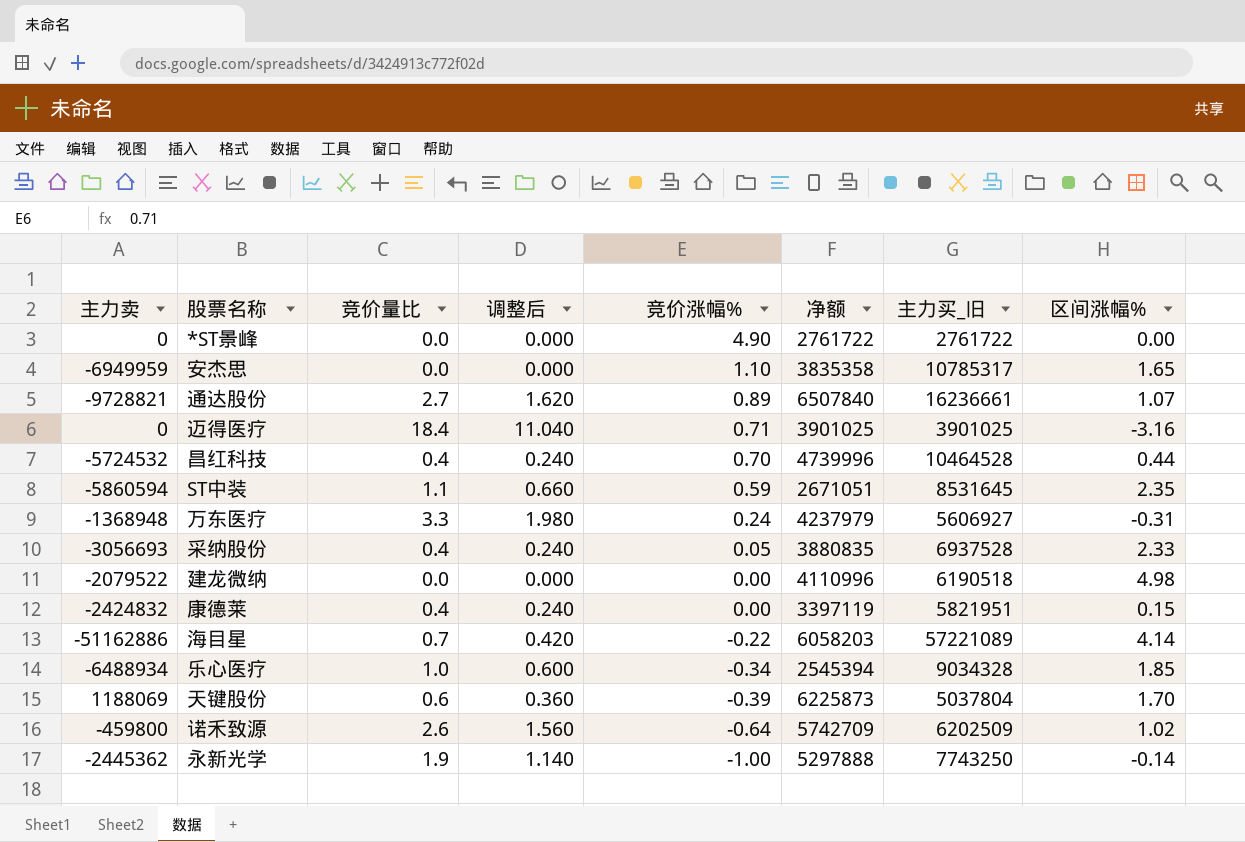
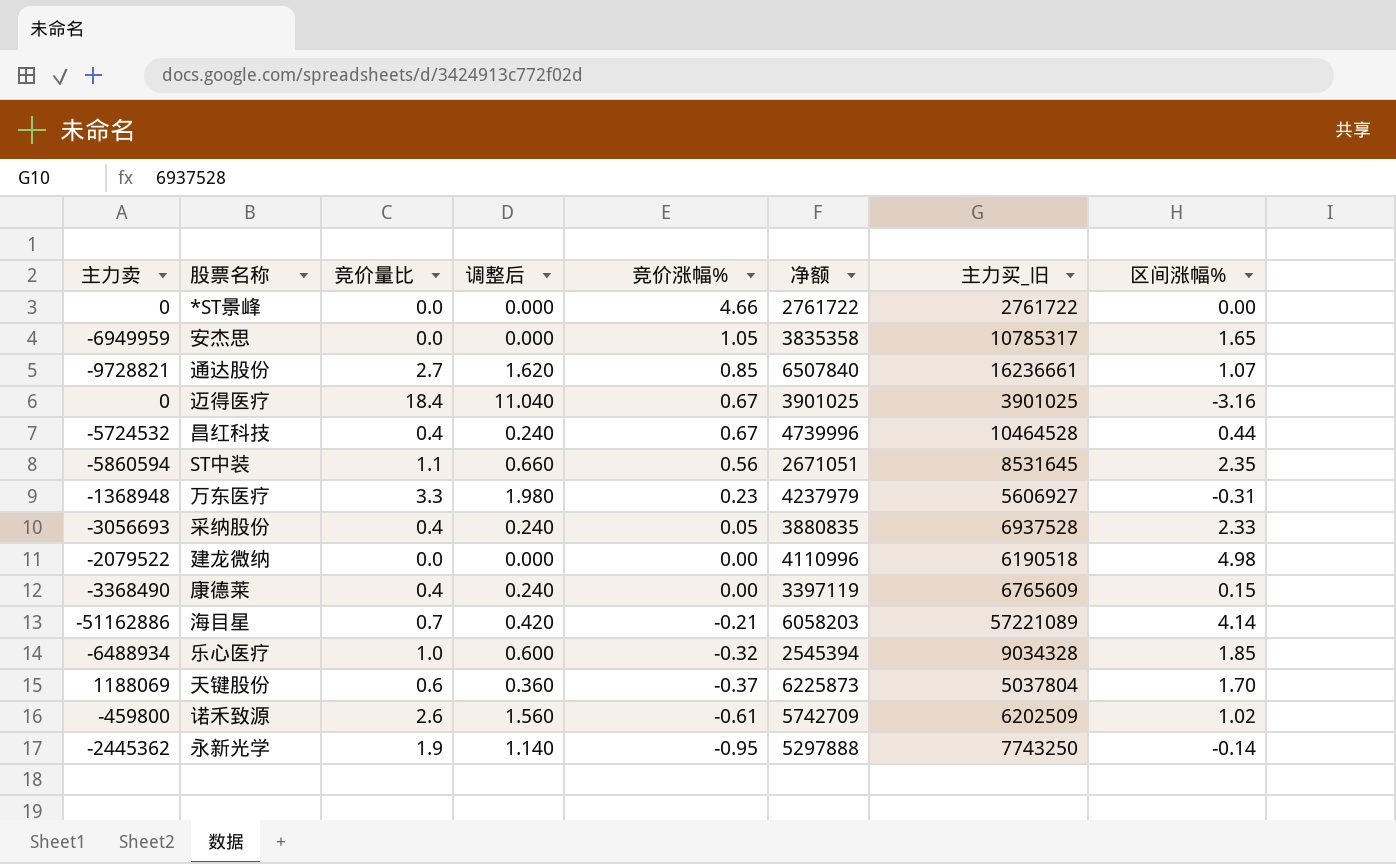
*ST景峰 | 竞价涨幅%: 4.90 -> 4.66
安杰思 | 竞价涨幅%: 1.10 -> 1.05
通达股份 | 竞价涨幅%: 0.89 -> 0.85
迈得医疗 | 竞价涨幅%: 0.71 -> 0.67
昌红科技 | 竞价涨幅%: 0.70 -> 0.67
ST中装 | 竞价涨幅%: 0.59 -> 0.56
万东医疗 | 竞价涨幅%: 0.24 -> 0.23
康德莱 | 主力卖: -2424832 -> -3368490
康德莱 | 主力买_旧: 5821951 -> 6765609
海目星 | 竞价涨幅%: -0.22 -> -0.21
乐心医疗 | 竞价涨幅%: -0.34 -> -0.32
天键股份 | 竞价涨幅%: -0.39 -> -0.37
诺禾致源 | 竞价涨幅%: -0.64 -> -0.61
永新光学 | 竞价涨幅%: -1.00 -> -0.95

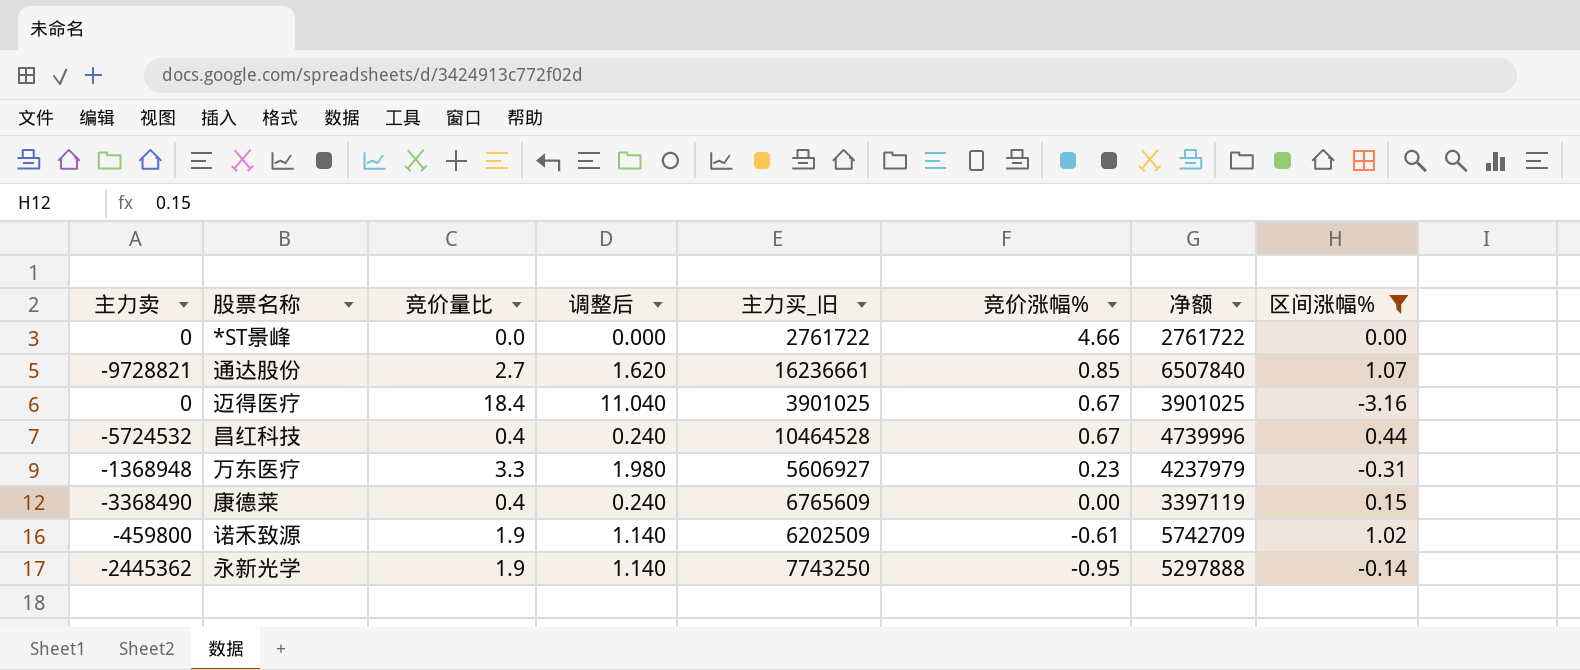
filter: none -> 区间涨幅% <= 1.07
column 主力买_旧 | position: 7 -> 5
诺禾致源 | 竞价量比: 2.6 -> 1.9
诺禾致源 | 调整后: 1.560 -> 1.140

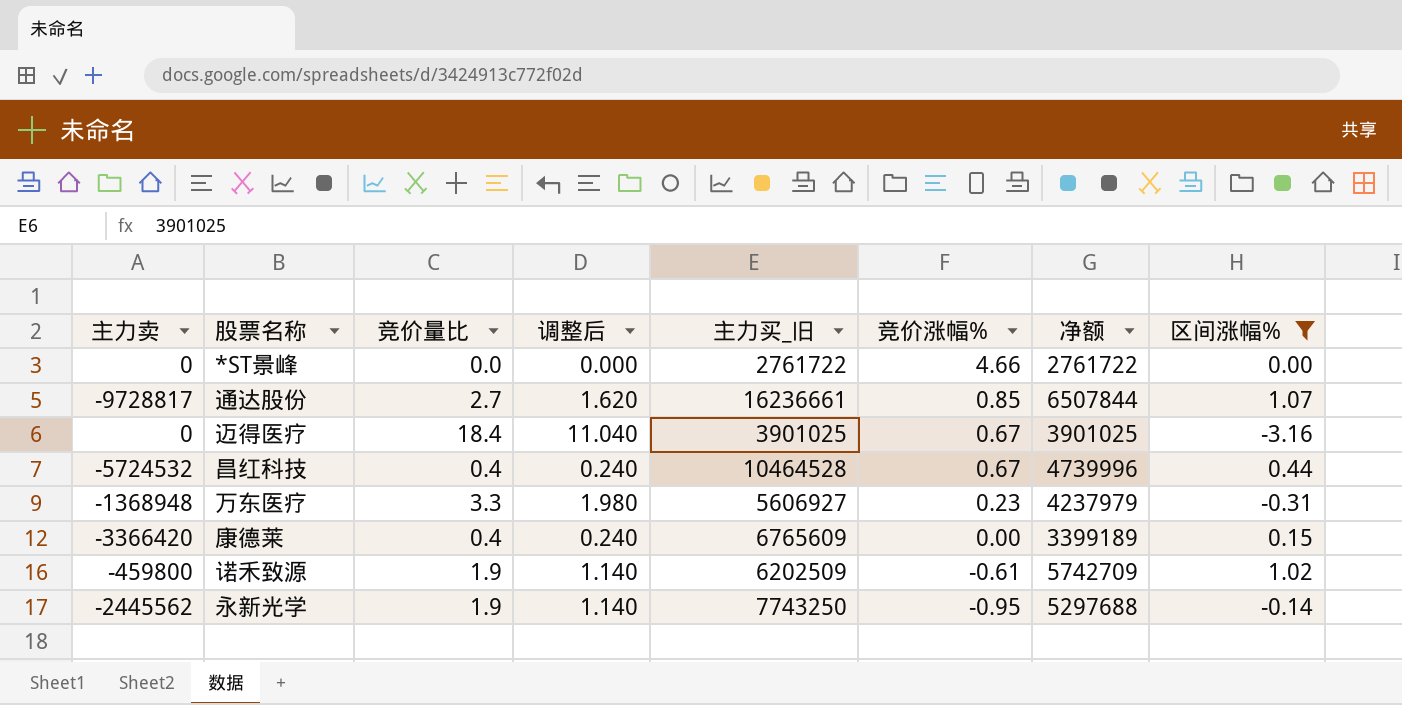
通达股份 | 主力卖: -9728821 -> -9728817
通达股份 | 净额: 6507840 -> 6507844
康德莱 | 主力卖: -3368490 -> -3366420
康德莱 | 净额: 3397119 -> 3399189
永新光学 | 主力卖: -2445362 -> -2445562
永新光学 | 净额: 5297888 -> 5297688

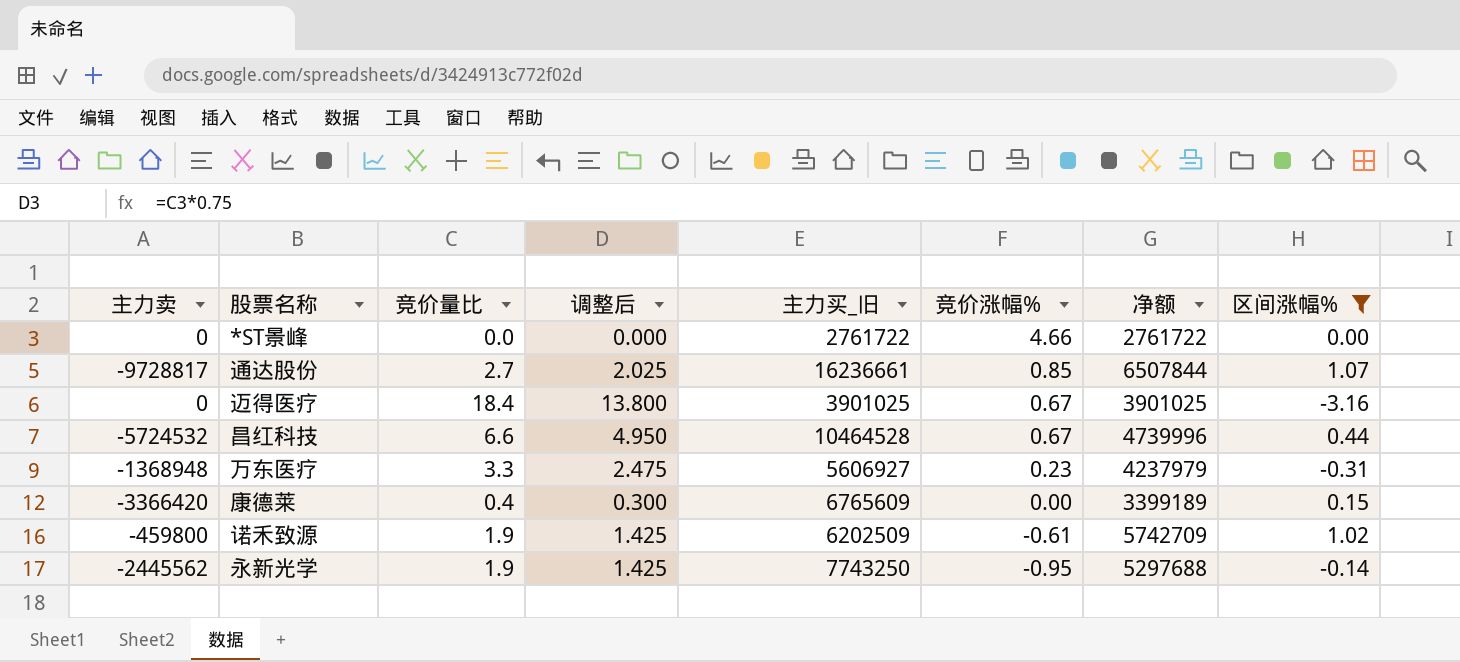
column 调整后 | formula: [竞价量比] * 0.6 -> [竞价量比] * 0.75
昌红科技 | 竞价量比: 0.4 -> 6.6

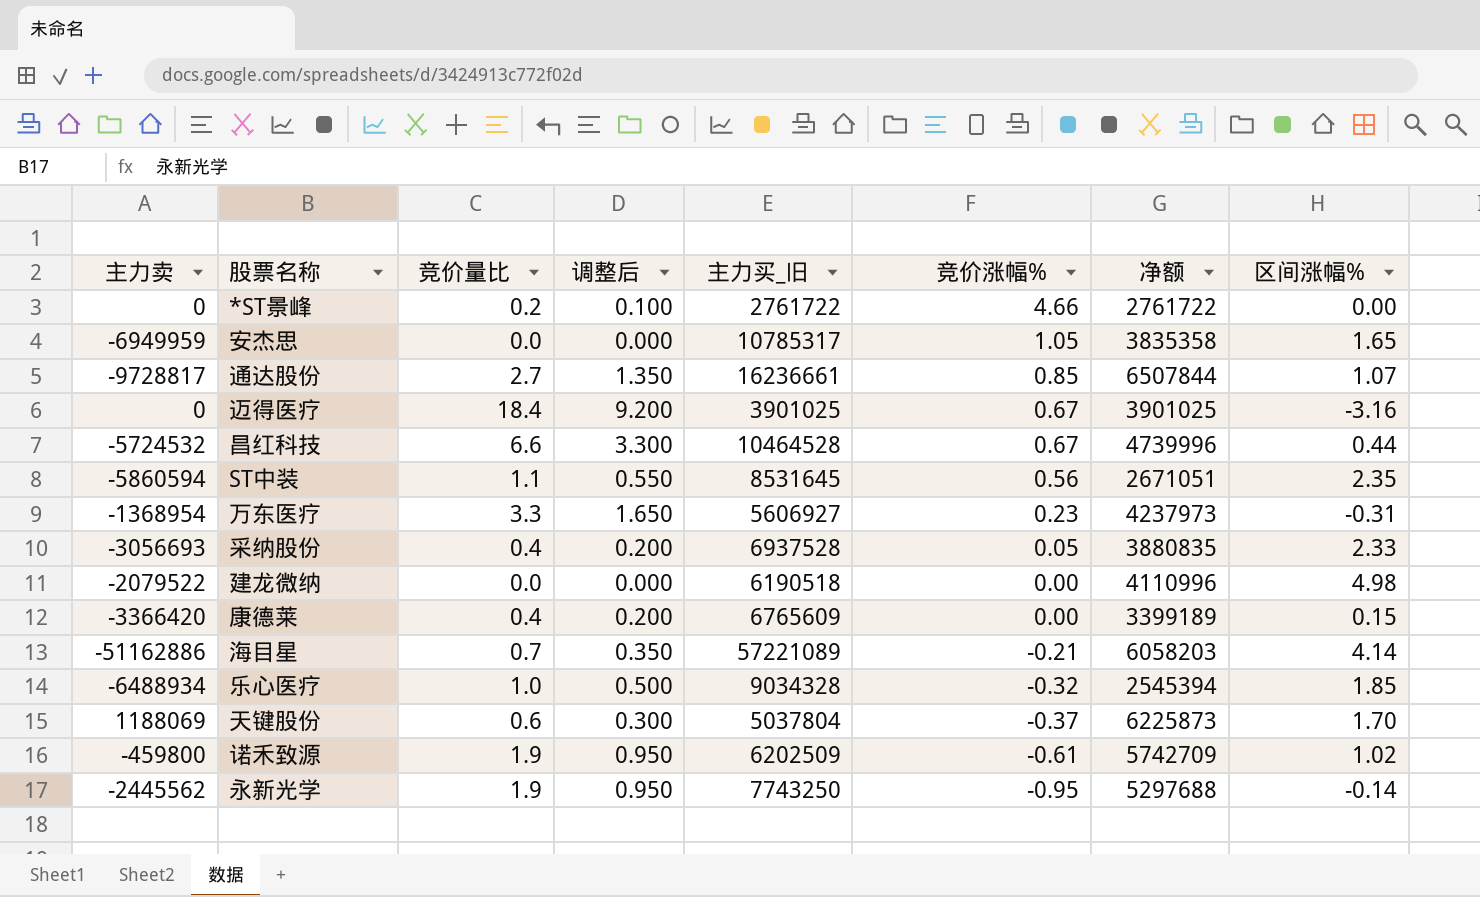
filter: 区间涨幅% <= 1.07 -> none
column 调整后 | formula: [竞价量比] * 0.75 -> [竞价量比] * 0.5
*ST景峰 | 竞价量比: 0.0 -> 0.2
万东医疗 | 主力卖: -1368948 -> -1368954
万东医疗 | 净额: 4237979 -> 4237973

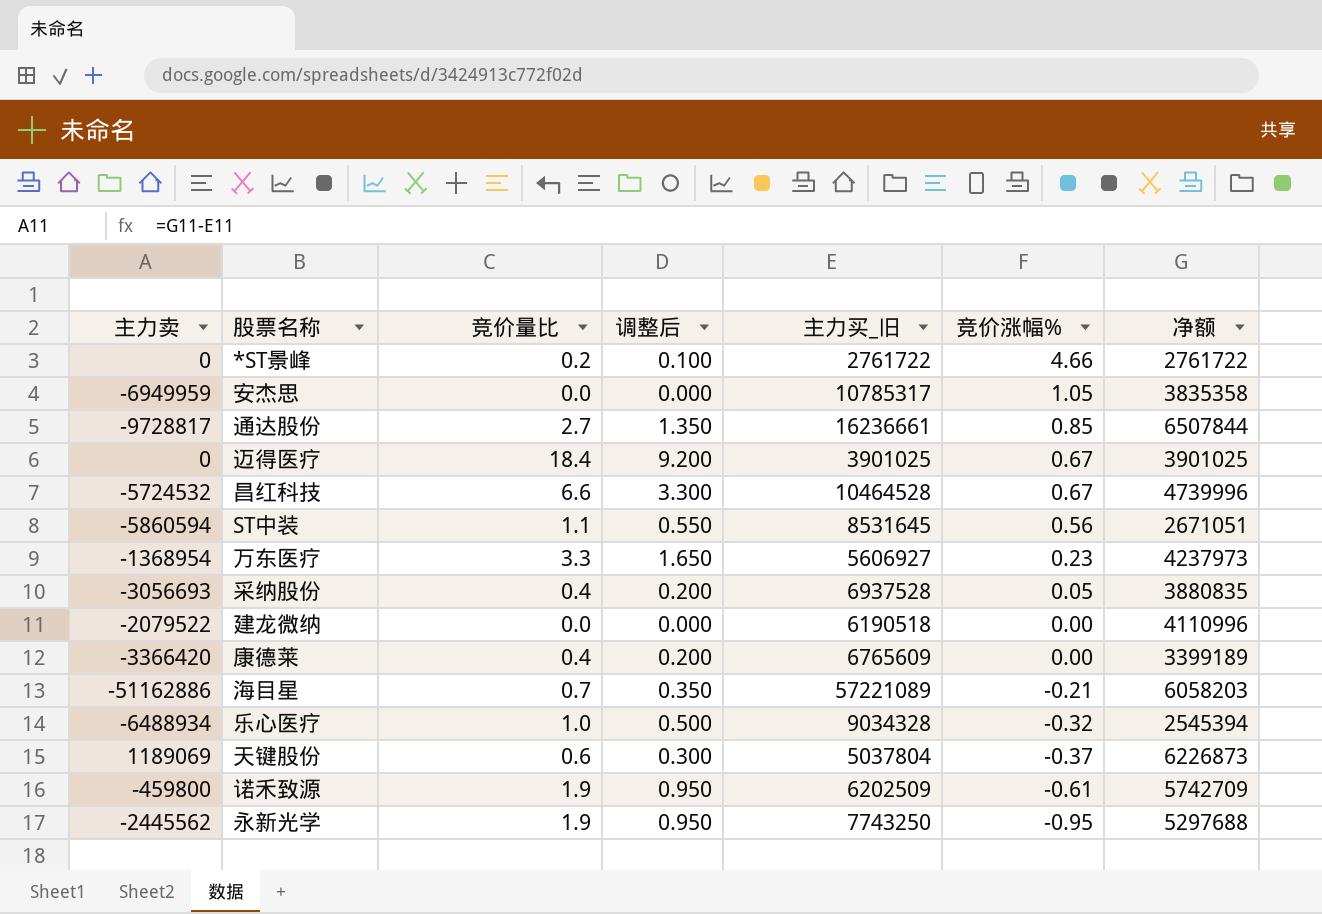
column 区间涨幅% | position: 8 -> none
天键股份 | 主力卖: 1188069 -> 1189069
天键股份 | 净额: 6225873 -> 6226873

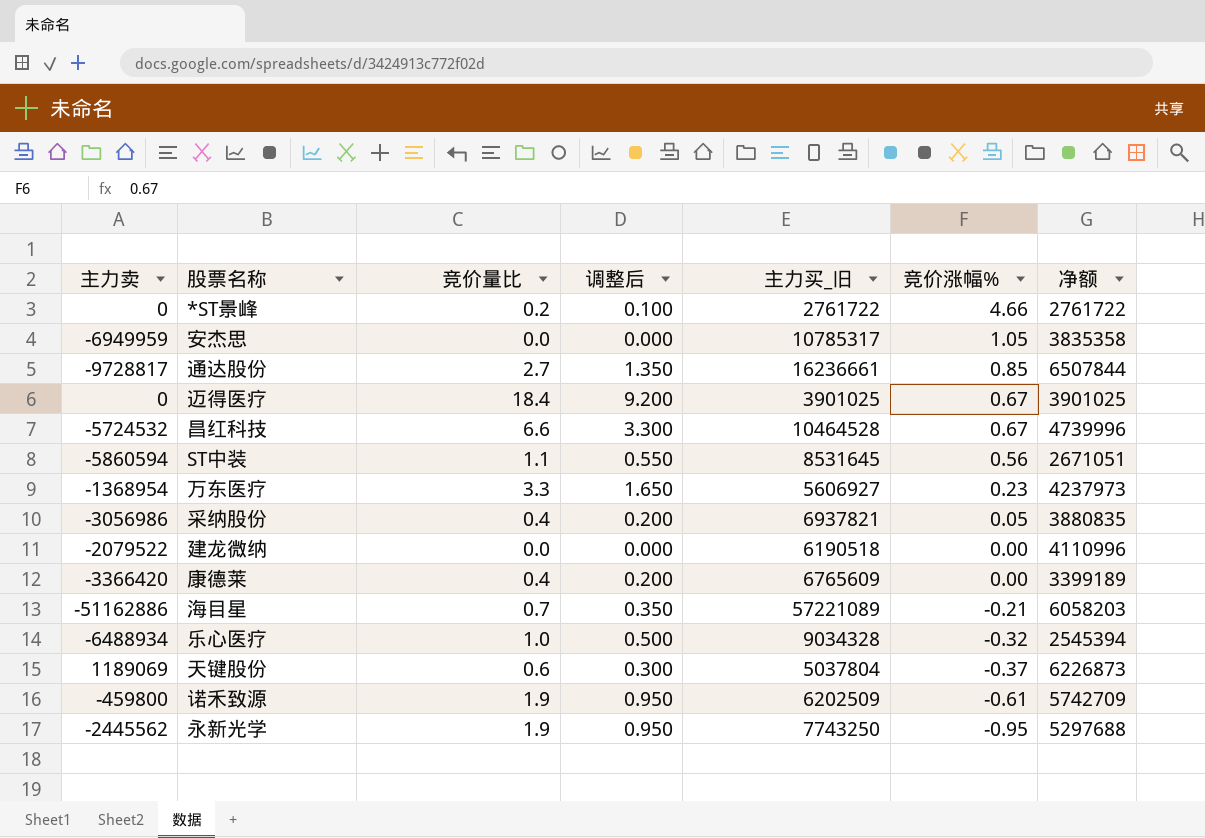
采纳股份 | 主力卖: -3056693 -> -3056986
采纳股份 | 主力买_旧: 6937528 -> 6937821

